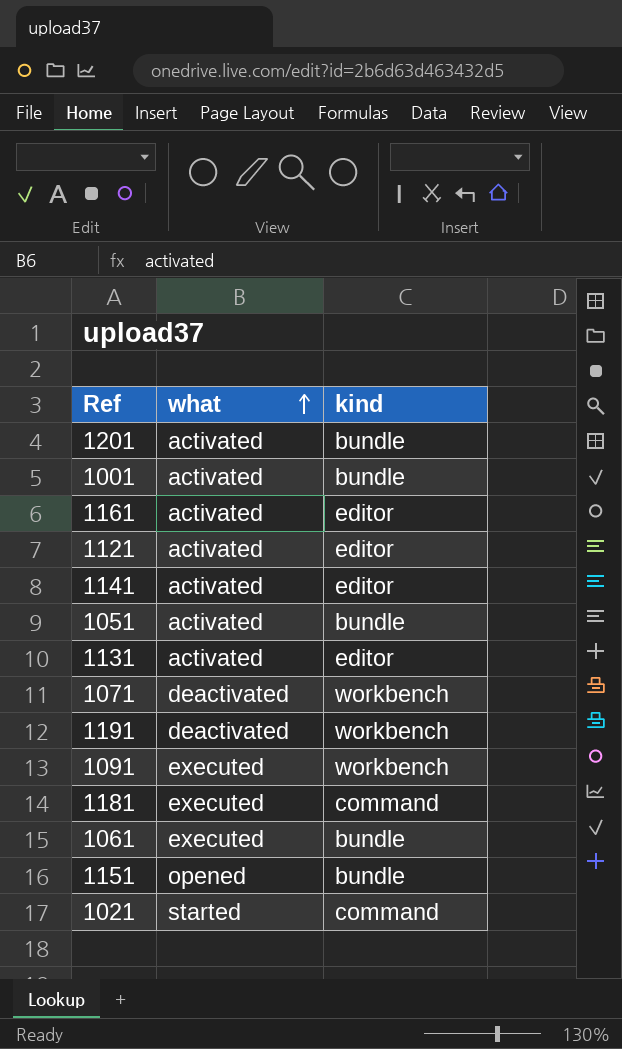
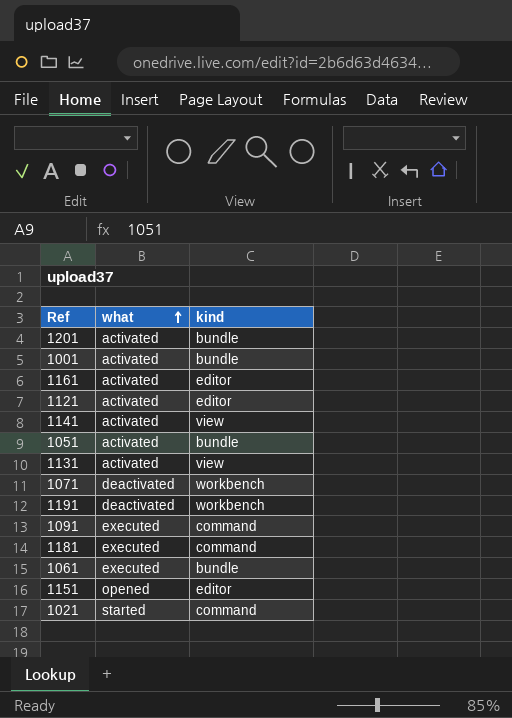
1141 | kind: editor -> view
1131 | kind: editor -> view
1091 | kind: workbench -> command
1151 | kind: bundle -> editor

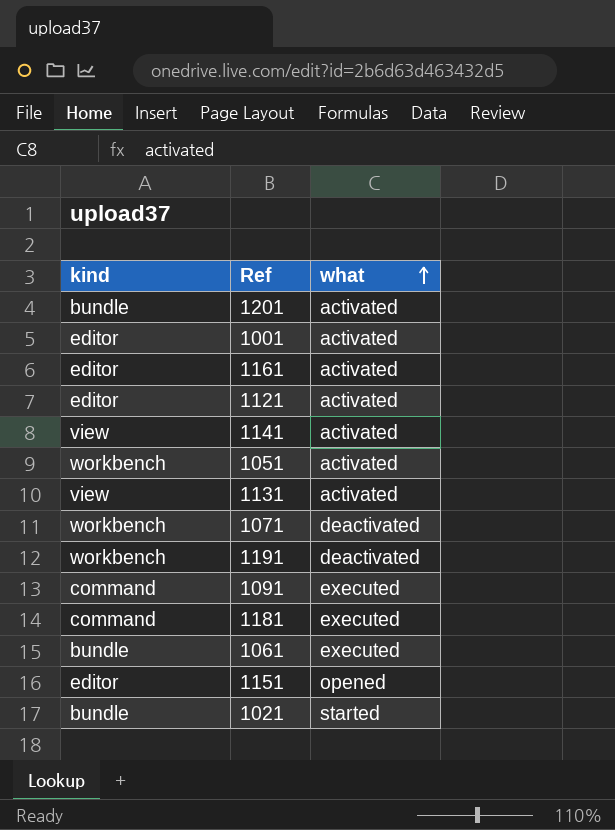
column kind | position: 3 -> 1
1001 | kind: bundle -> editor
1051 | kind: bundle -> workbench
1021 | kind: command -> bundle

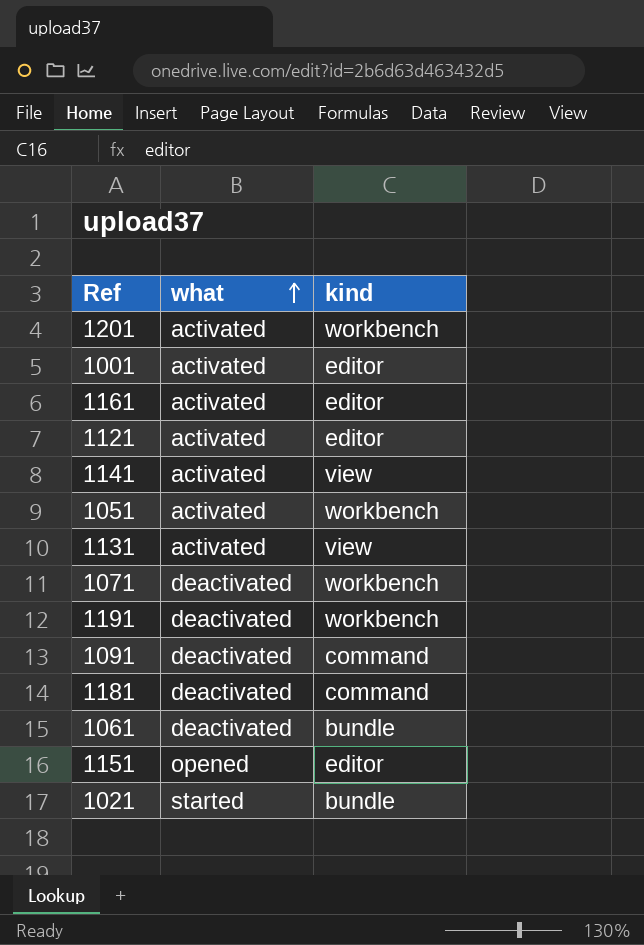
column kind | position: 1 -> 3
1201 | kind: bundle -> workbench
1091 | what: executed -> deactivated
1181 | what: executed -> deactivated
1061 | what: executed -> deactivated

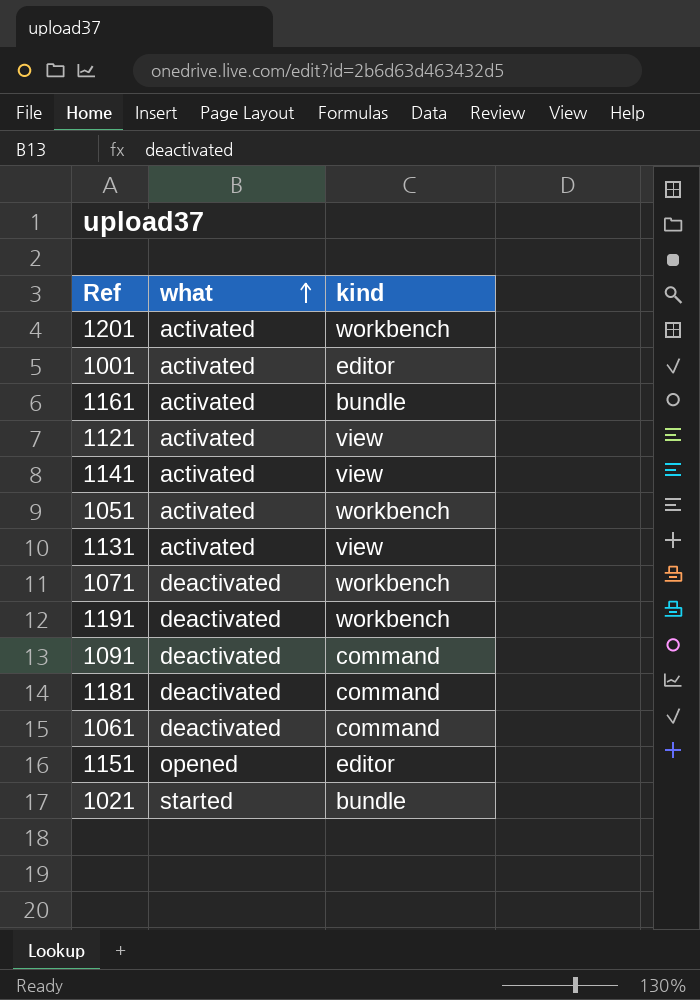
1161 | kind: editor -> bundle
1121 | kind: editor -> view
1061 | kind: bundle -> command

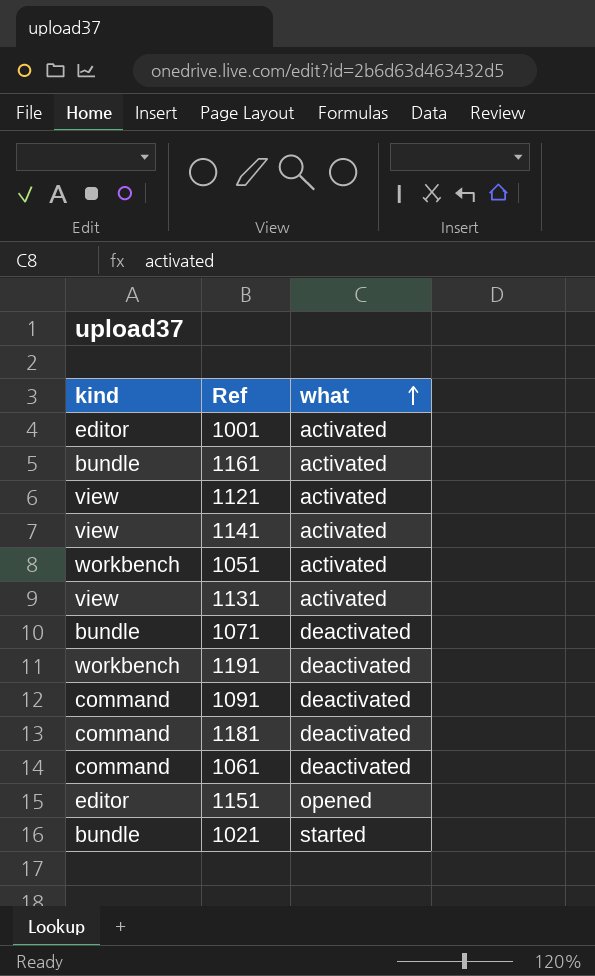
column kind | position: 3 -> 1
row 1201: activated | workbench -> none
1071 | kind: workbench -> bundle

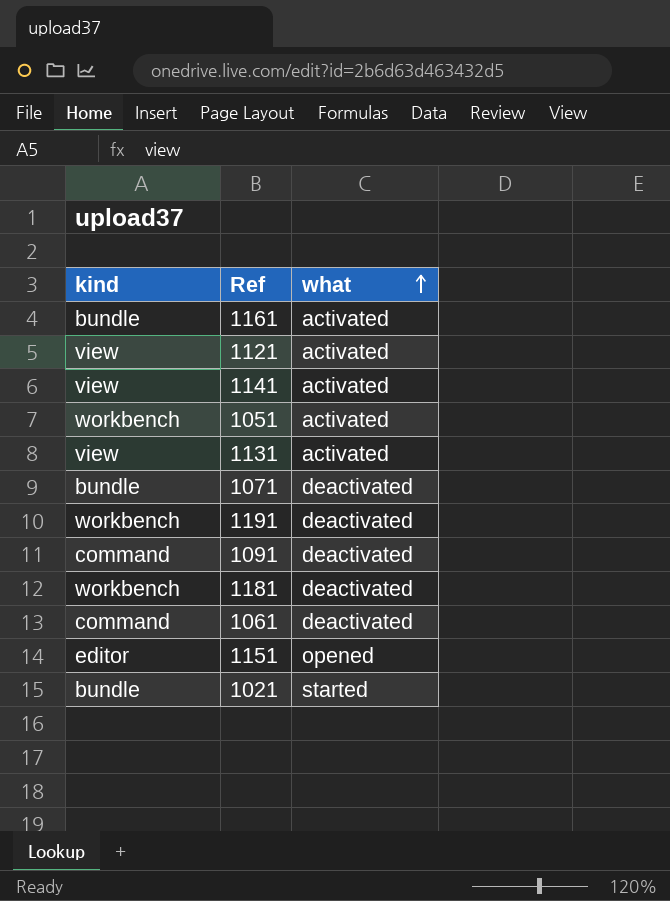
row 1001: editor | activated -> none
1181 | kind: command -> workbench

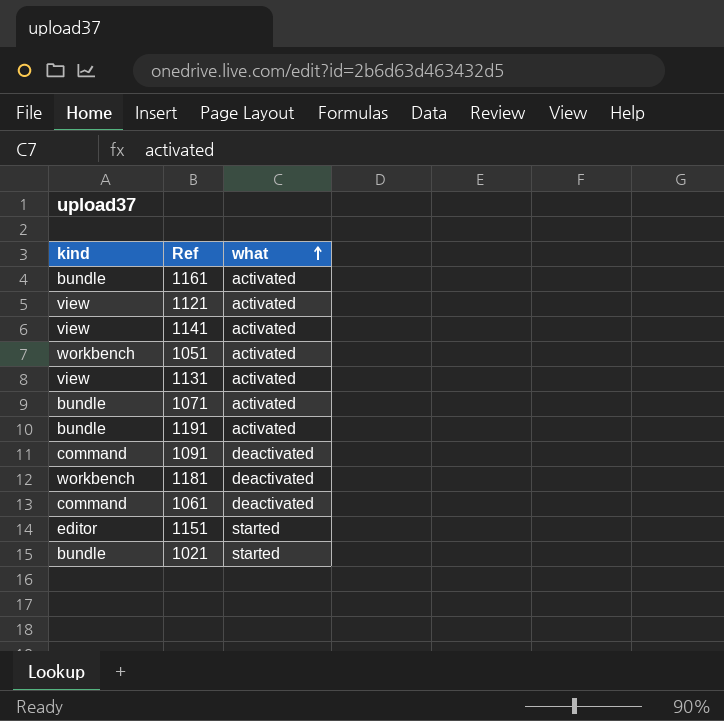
1071 | what: deactivated -> activated
1191 | kind: workbench -> bundle
1191 | what: deactivated -> activated
1151 | what: opened -> started

